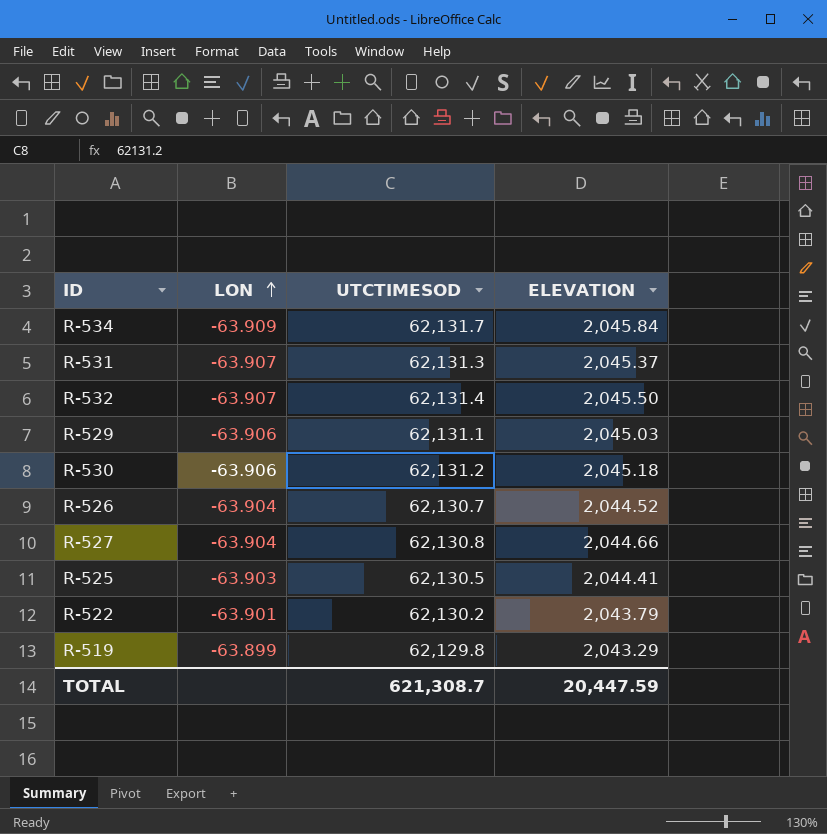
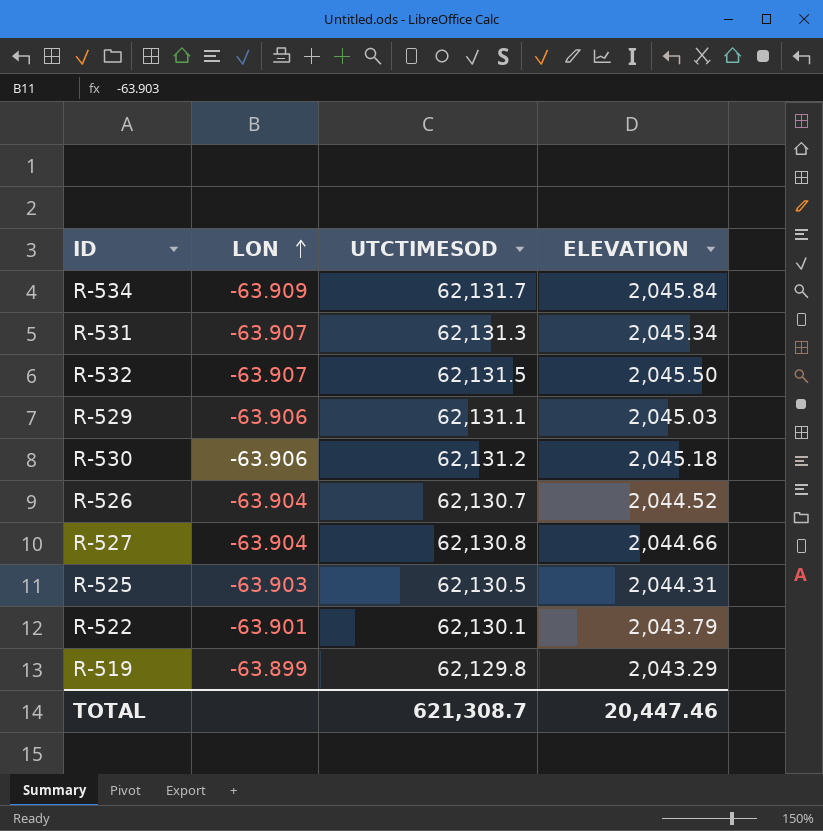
R-531 | ELEVATION: 2,045.37 -> 2,045.34
R-532 | UTCTIMESOD: 62,131.4 -> 62,131.5
R-525 | ELEVATION: 2,044.41 -> 2,044.31
R-522 | UTCTIMESOD: 62,130.2 -> 62,130.1
TOTAL | ELEVATION: 20,447.59 -> 20,447.46

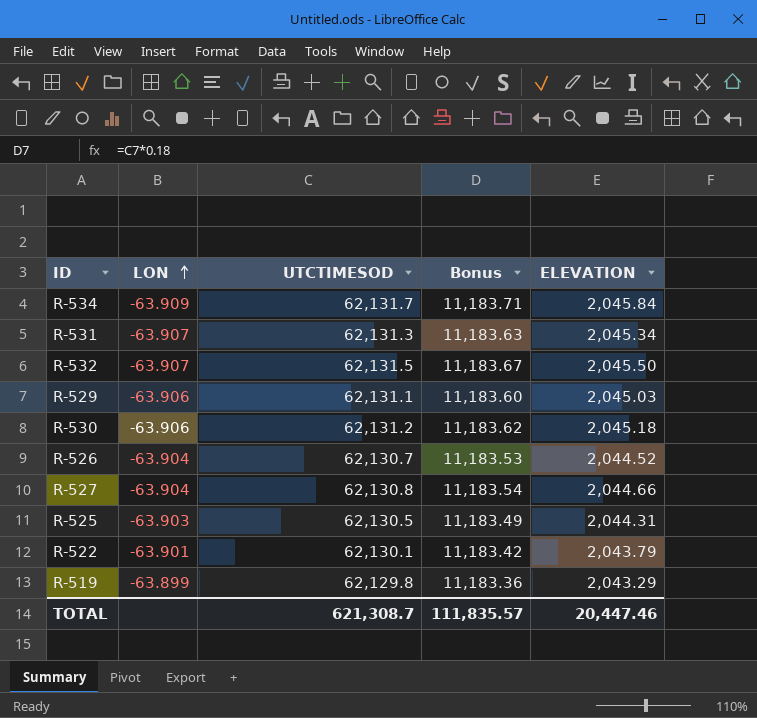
column Bonus | formula: none -> [UTCTIMESOD] * 0.18

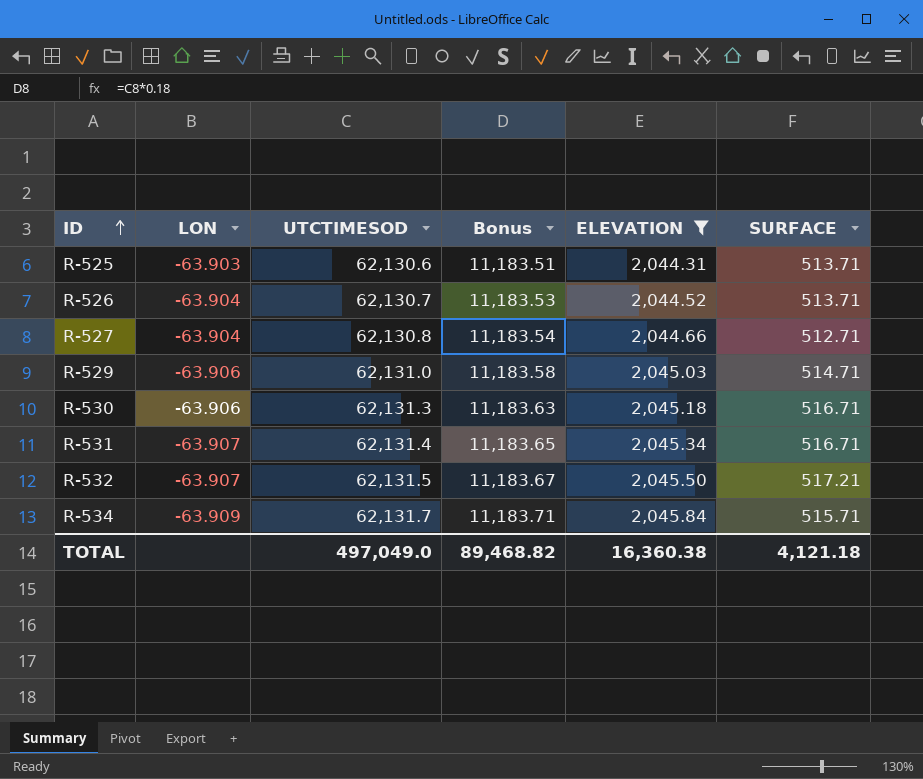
filter: none -> ELEVATION >= 2,044.31
row order: LON ascending -> ID ascending
column SURFACE | position: none -> 6
R-525 | UTCTIMESOD: 62,130.5 -> 62,130.6
R-525 | Bonus: 11,183.49 -> 11,183.51
R-529 | UTCTIMESOD: 62,131.1 -> 62,131.0
R-529 | Bonus: 11,183.60 -> 11,183.58
R-530 | UTCTIMESOD: 62,131.2 -> 62,131.3
R-530 | Bonus: 11,183.62 -> 11,183.63
R-531 | UTCTIMESOD: 62,131.3 -> 62,131.4
R-531 | Bonus: 11,183.63 -> 11,183.65
TOTAL | UTCTIMESOD: 621,308.7 -> 497,049.0
TOTAL | Bonus: 111,835.57 -> 89,468.82
TOTAL | ELEVATION: 20,447.46 -> 16,360.38

